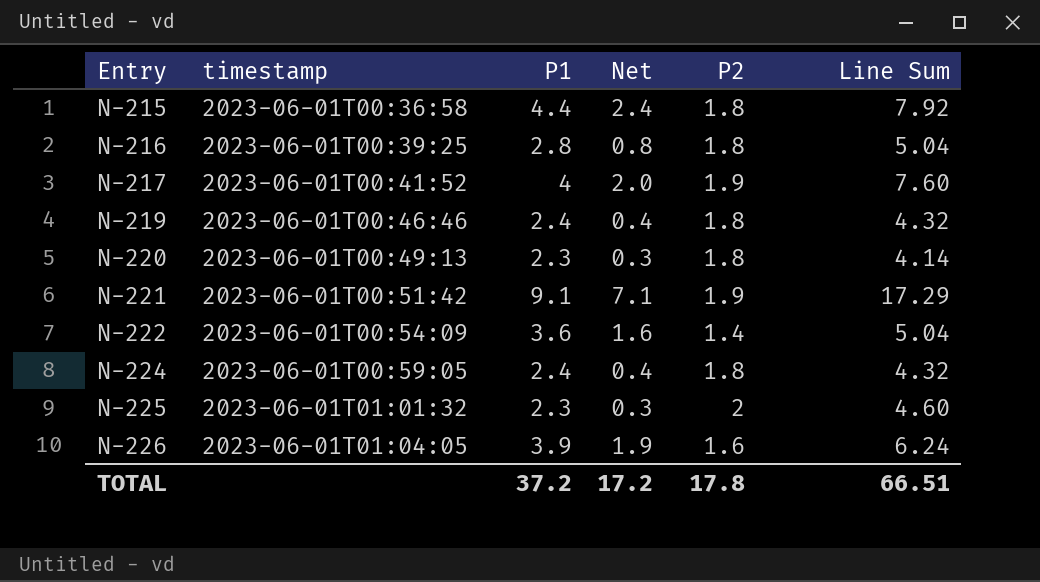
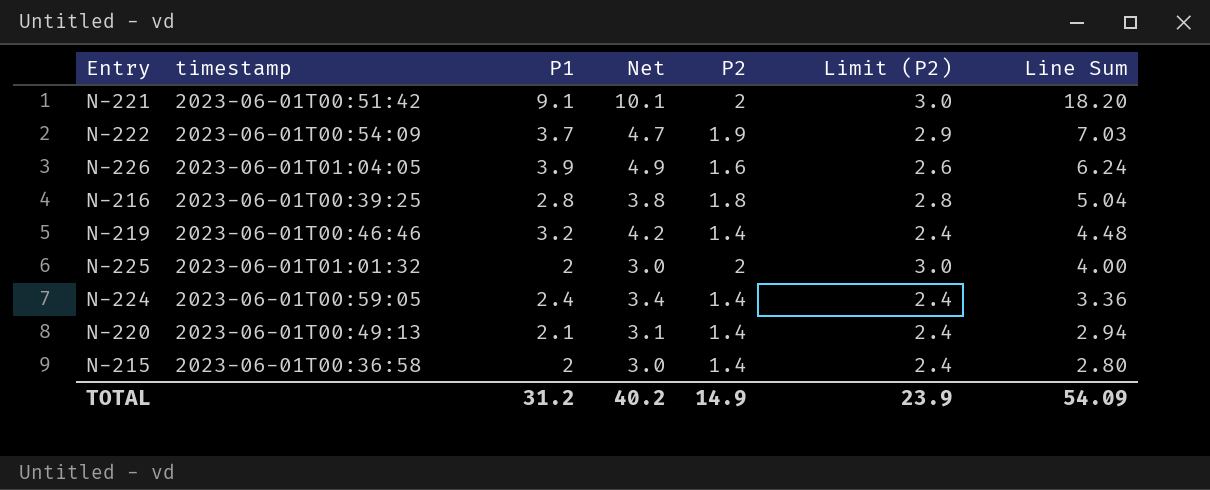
row order: Entry ascending -> Line Sum descending
column Net | formula: [P1] - 2 -> [P1] + 1
column Limit (P2) | formula: none -> [P2] + 1
row N-217: 2023-06-01T00:41:52 | 4 | 2.0 | 1.9 | 7.60 -> none
N-221 | P2: 1.9 -> 2
N-221 | Line Sum: 17.29 -> 18.20
N-222 | P1: 3.6 -> 3.7
N-222 | P2: 1.4 -> 1.9
N-222 | Line Sum: 5.04 -> 7.03
N-219 | P1: 2.4 -> 3.2
N-219 | P2: 1.8 -> 1.4
N-219 | Line Sum: 4.32 -> 4.48
N-225 | P1: 2.3 -> 2
N-225 | Line Sum: 4.60 -> 4.00
N-224 | P2: 1.8 -> 1.4
N-224 | Line Sum: 4.32 -> 3.36
N-220 | P1: 2.3 -> 2.1
N-220 | P2: 1.8 -> 1.4
N-220 | Line Sum: 4.14 -> 2.94
N-215 | P1: 4.4 -> 2
N-215 | P2: 1.8 -> 1.4
N-215 | Line Sum: 7.92 -> 2.80
TOTAL | P1: 37.2 -> 31.2
TOTAL | Net: 17.2 -> 40.2
TOTAL | P2: 17.8 -> 14.9
TOTAL | Line Sum: 66.51 -> 54.09

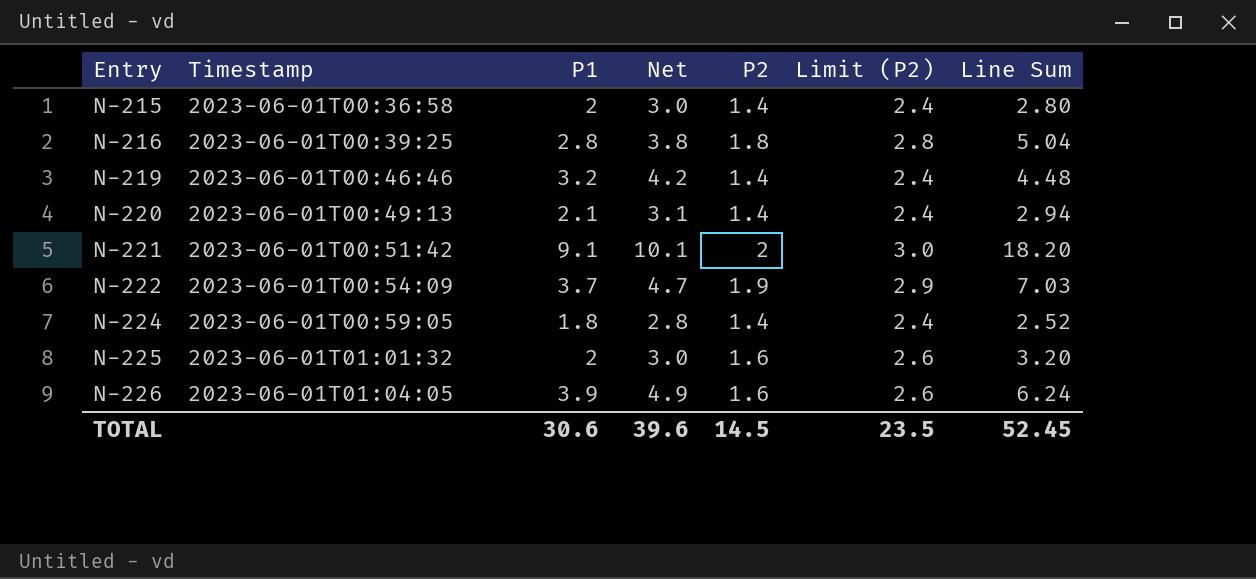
row order: Line Sum descending -> Entry ascending
column name: timestamp -> Timestamp
N-224 | P1: 2.4 -> 1.8
N-224 | Net: 3.4 -> 2.8
N-224 | Line Sum: 3.36 -> 2.52
N-225 | P2: 2 -> 1.6
N-225 | Limit (P2): 3.0 -> 2.6
N-225 | Line Sum: 4.00 -> 3.20
TOTAL | P1: 31.2 -> 30.6
TOTAL | Net: 40.2 -> 39.6
TOTAL | P2: 14.9 -> 14.5
TOTAL | Limit (P2): 23.9 -> 23.5
TOTAL | Line Sum: 54.09 -> 52.45

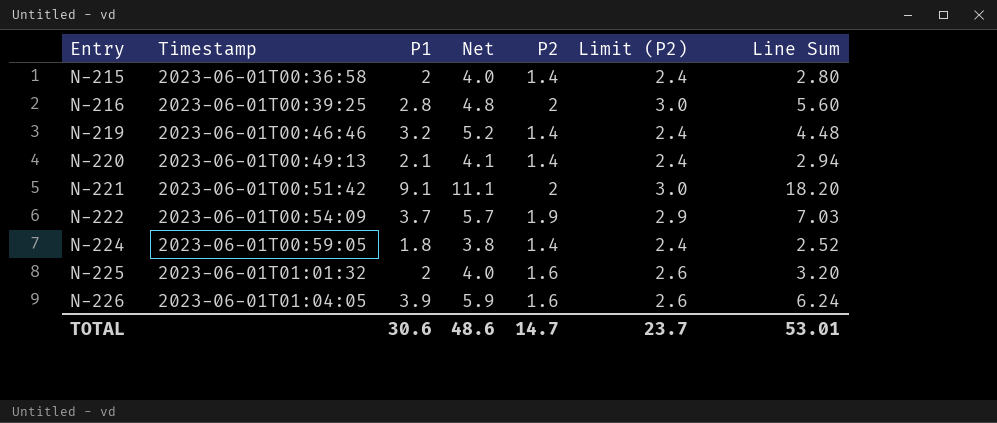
column Net | formula: [P1] + 1 -> [P1] + 2
N-216 | P2: 1.8 -> 2
N-216 | Limit (P2): 2.8 -> 3.0
N-216 | Line Sum: 5.04 -> 5.60
TOTAL | Net: 39.6 -> 48.6
TOTAL | P2: 14.5 -> 14.7
TOTAL | Limit (P2): 23.5 -> 23.7
TOTAL | Line Sum: 52.45 -> 53.01

